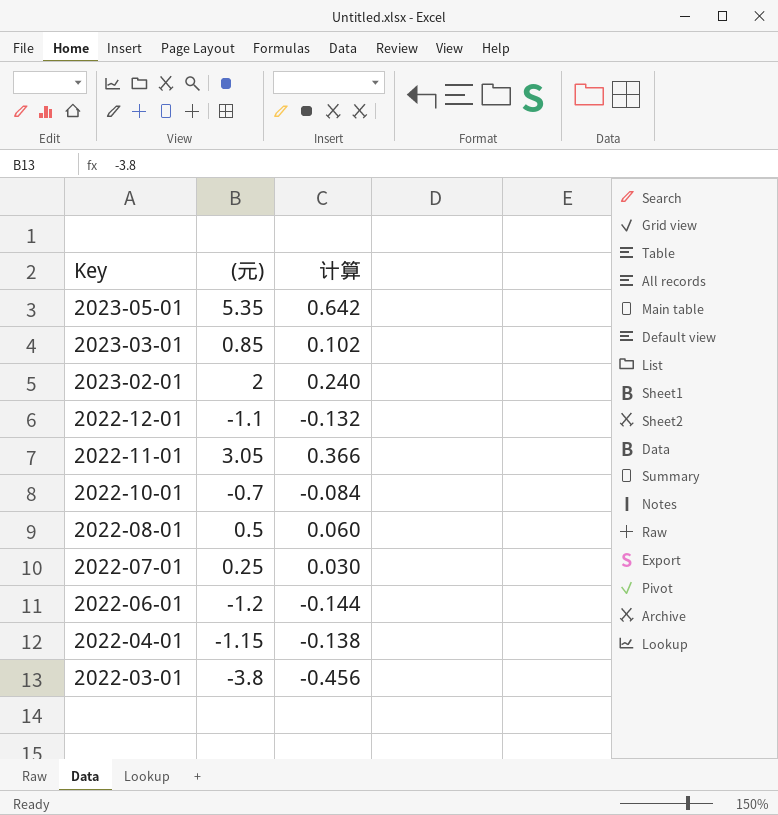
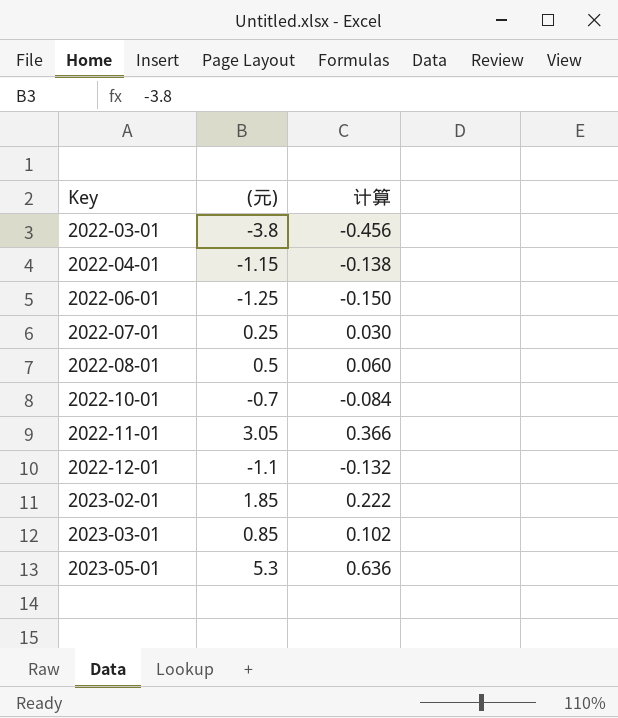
row order: Key descending -> Key ascending
2022-06-01 | (元): -1.2 -> -1.25
2022-06-01 | 计算: -0.144 -> -0.150
2023-02-01 | (元): 2 -> 1.85
2023-02-01 | 计算: 0.240 -> 0.222
2023-05-01 | (元): 5.35 -> 5.3
2023-05-01 | 计算: 0.642 -> 0.636

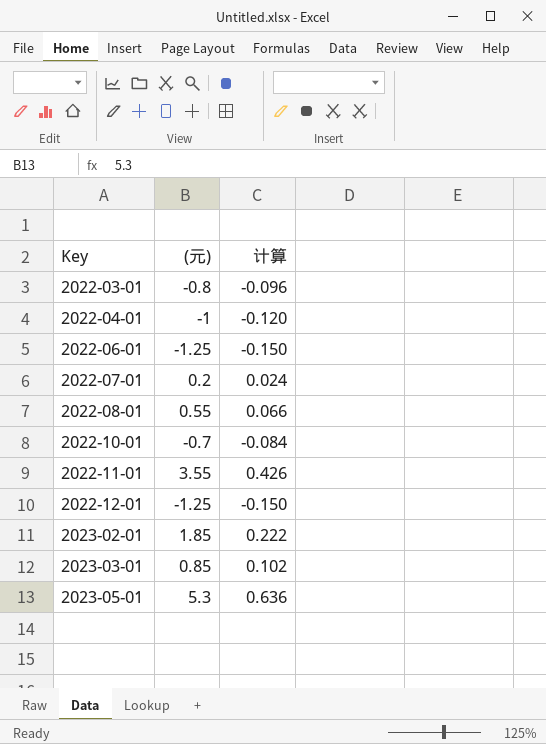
2022-03-01 | (元): -3.8 -> -0.8
2022-03-01 | 计算: -0.456 -> -0.096
2022-04-01 | (元): -1.15 -> -1
2022-04-01 | 计算: -0.138 -> -0.120
2022-07-01 | (元): 0.25 -> 0.2
2022-07-01 | 计算: 0.030 -> 0.024
2022-08-01 | (元): 0.5 -> 0.55
2022-08-01 | 计算: 0.060 -> 0.066
2022-11-01 | (元): 3.05 -> 3.55
2022-11-01 | 计算: 0.366 -> 0.426
2022-12-01 | (元): -1.1 -> -1.25
2022-12-01 | 计算: -0.132 -> -0.150

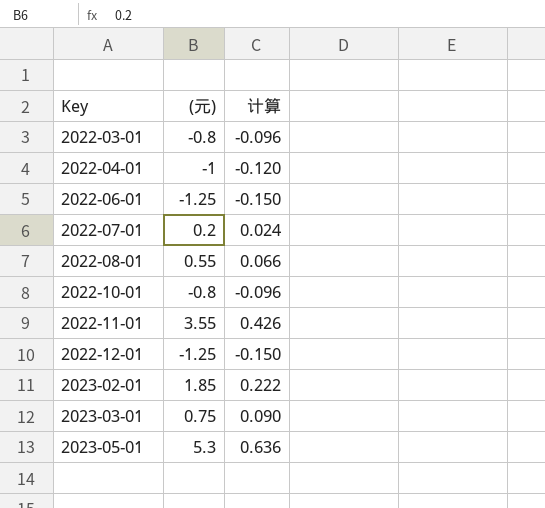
2022-10-01 | (元): -0.7 -> -0.8
2022-10-01 | 计算: -0.084 -> -0.096
2023-03-01 | (元): 0.85 -> 0.75
2023-03-01 | 计算: 0.102 -> 0.090

